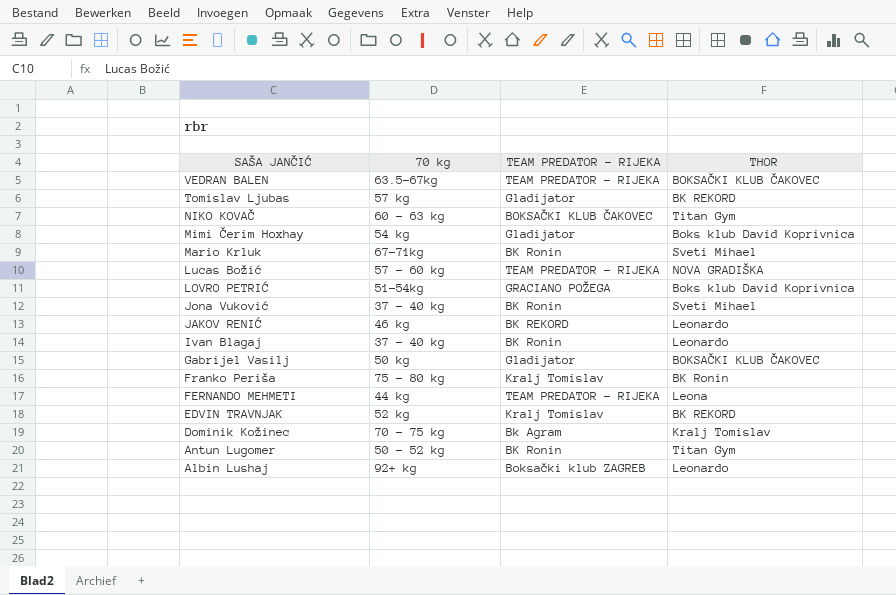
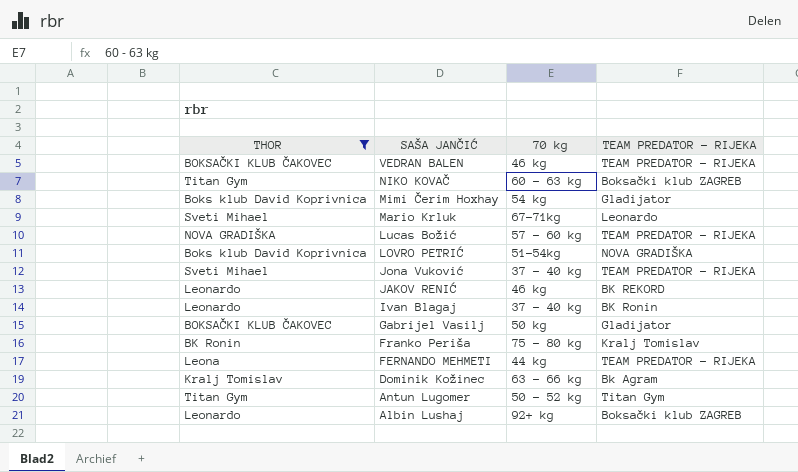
filter: none -> THOR != BK REKORD
column THOR | position: 4 -> 1
VEDRAN BALEN | 70 kg: 63.5-67kg -> 46 kg
NIKO KOVAČ | TEAM PREDATOR - RIJEKA: BOKSAČKI KLUB ČAKOVEC -> Boksački klub ZAGREB
Mario Krluk | TEAM PREDATOR - RIJEKA: BK Ronin -> Leonardo
LOVRO PETRIĆ | TEAM PREDATOR - RIJEKA: GRACIANO POŽEGA -> NOVA GRADIŠKA
Jona Vuković | TEAM PREDATOR - RIJEKA: BK Ronin -> TEAM PREDATOR - RIJEKA
Dominik Kožinec | 70 kg: 70 - 75 kg -> 63 - 66 kg
Antun Lugomer | TEAM PREDATOR - RIJEKA: BK Ronin -> Titan Gym

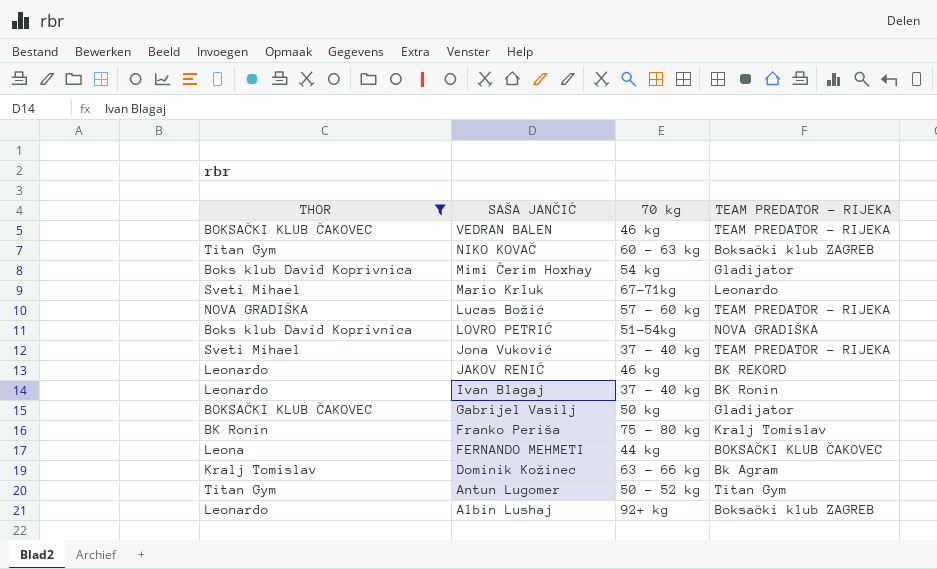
FERNANDO MEHMETI | TEAM PREDATOR - RIJEKA: TEAM PREDATOR - RIJEKA -> BOKSAČKI KLUB ČAKOVEC

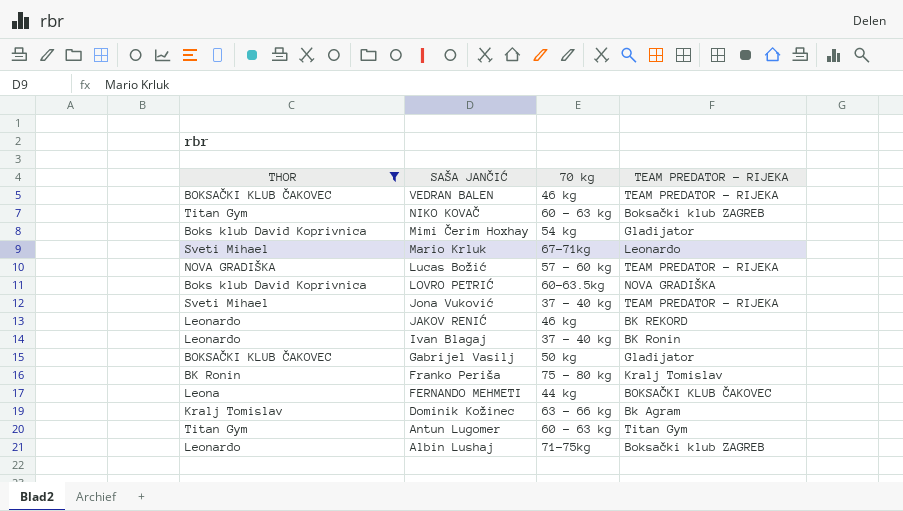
LOVRO PETRIĆ | 70 kg: 51-54kg -> 60-63.5kg
Antun Lugomer | 70 kg: 50 - 52 kg -> 60 - 63 kg
Albin Lushaj | 70 kg: 92+ kg -> 71-75kg

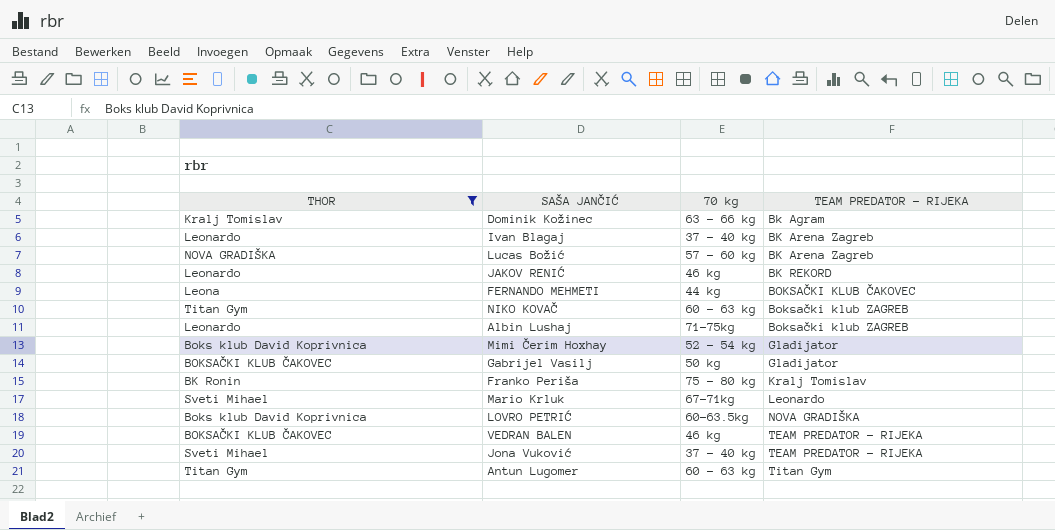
row order: SAŠA JANČIĆ descending -> TEAM PREDATOR - RIJEKA ascending
Ivan Blagaj | TEAM PREDATOR - RIJEKA: BK Ronin -> BK Arena Zagreb
Lucas Božić | TEAM PREDATOR - RIJEKA: TEAM PREDATOR - RIJEKA -> BK Arena Zagreb
Mimi Čerim Hoxhay | 70 kg: 54 kg -> 52 - 54 kg

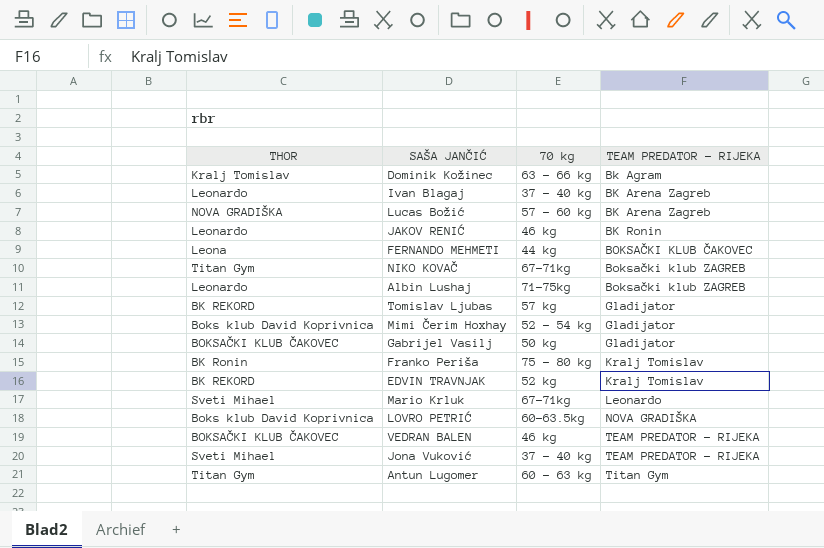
filter: THOR != BK REKORD -> none
JAKOV RENIĆ | TEAM PREDATOR - RIJEKA: BK REKORD -> BK Ronin
NIKO KOVAČ | 70 kg: 60 - 63 kg -> 67-71kg

